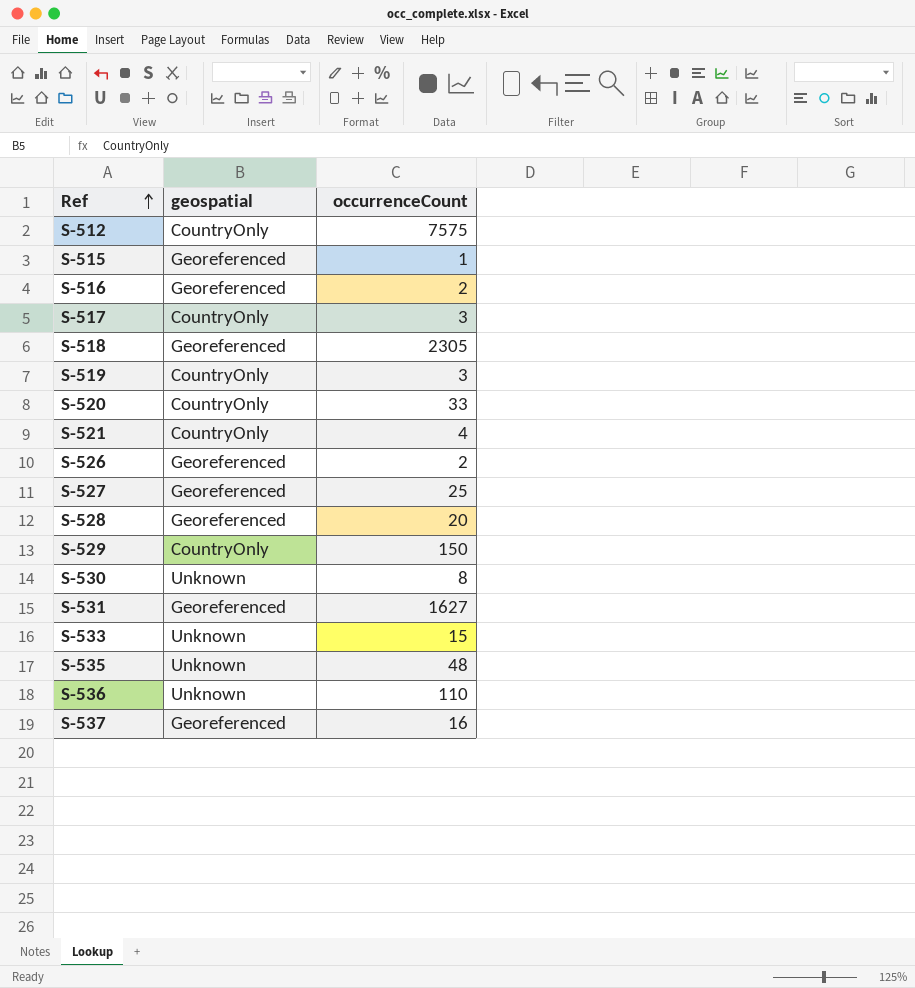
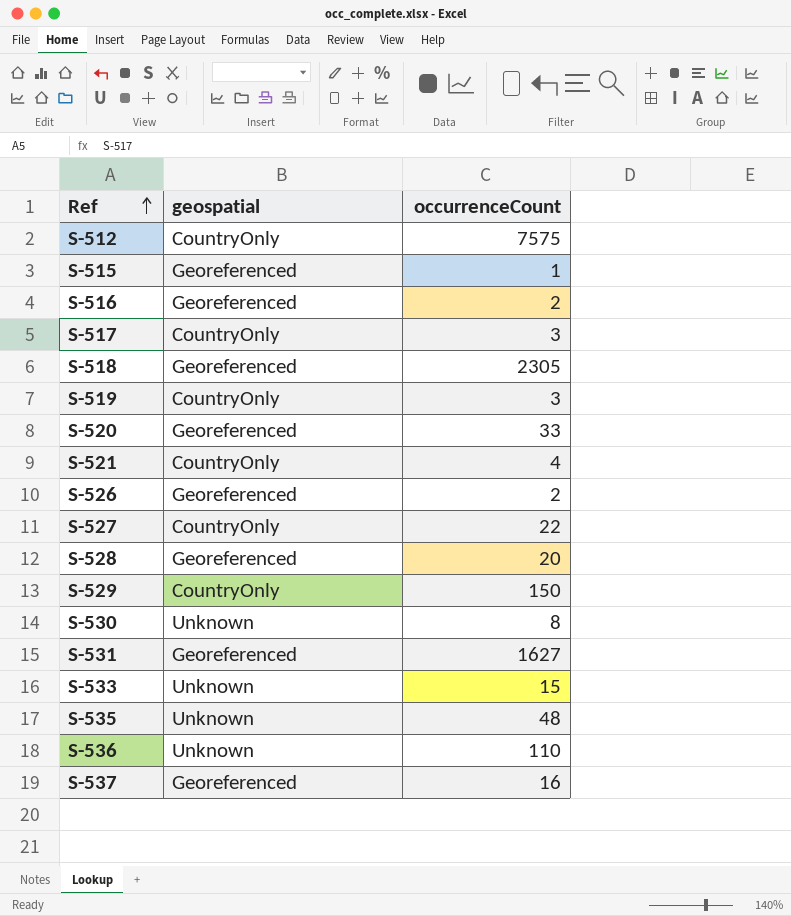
S-520 | geospatial: CountryOnly -> Georeferenced
S-527 | geospatial: Georeferenced -> CountryOnly
S-527 | occurrenceCount: 25 -> 22

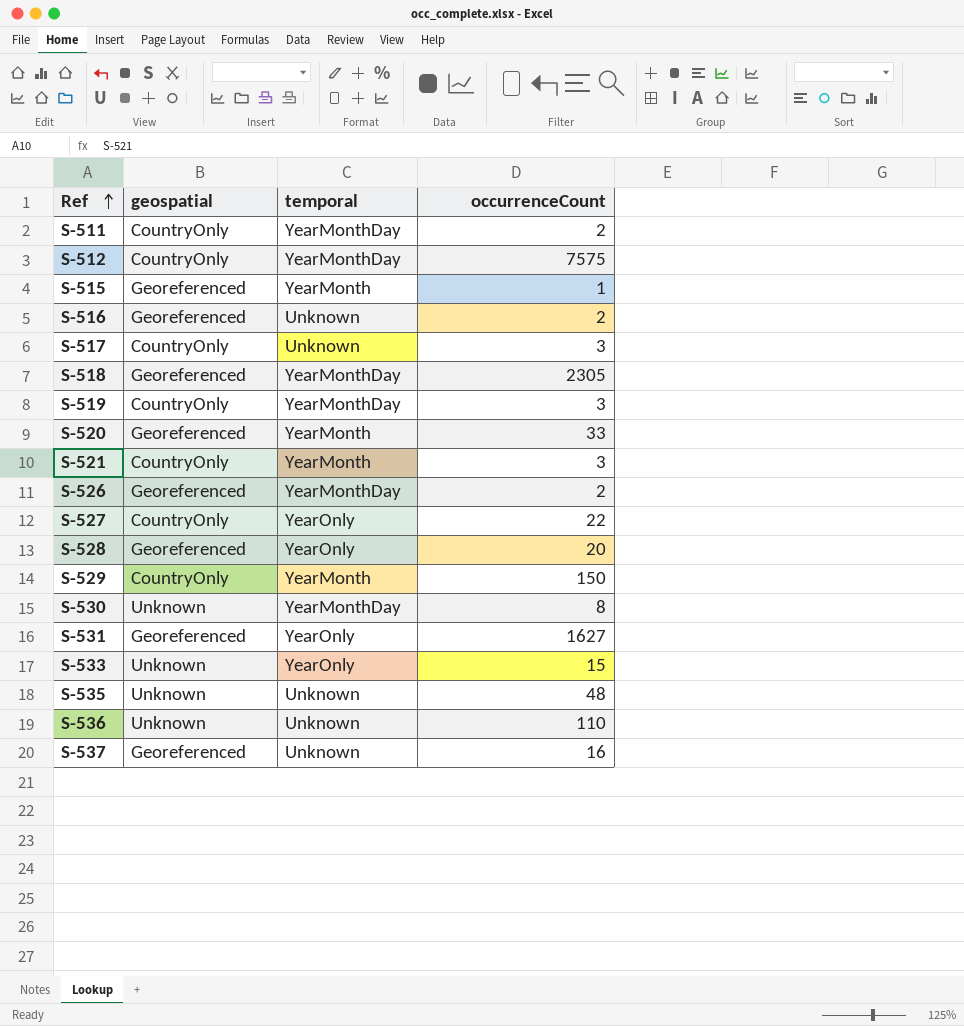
column temporal | position: none -> 3
row S-511: none -> CountryOnly | YearMonthDay | 2
S-521 | occurrenceCount: 4 -> 3

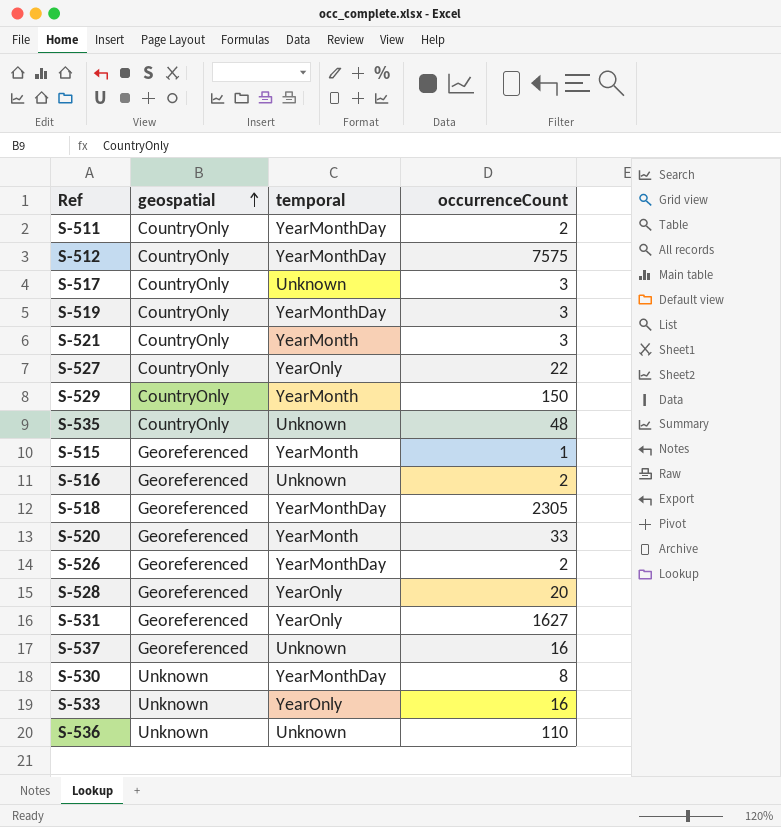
row order: Ref ascending -> geospatial ascending
S-535 | geospatial: Unknown -> CountryOnly
S-533 | occurrenceCount: 15 -> 16

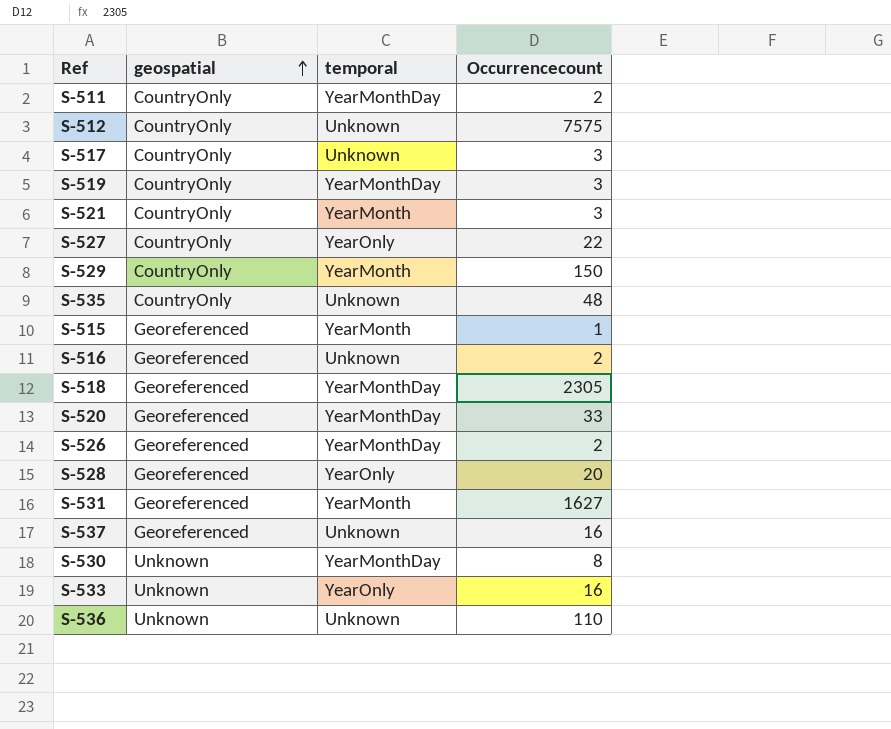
column name: occurrenceCount -> Occurrencecount
S-512 | temporal: YearMonthDay -> Unknown
S-520 | temporal: YearMonth -> YearMonthDay
S-531 | temporal: YearOnly -> YearMonth

